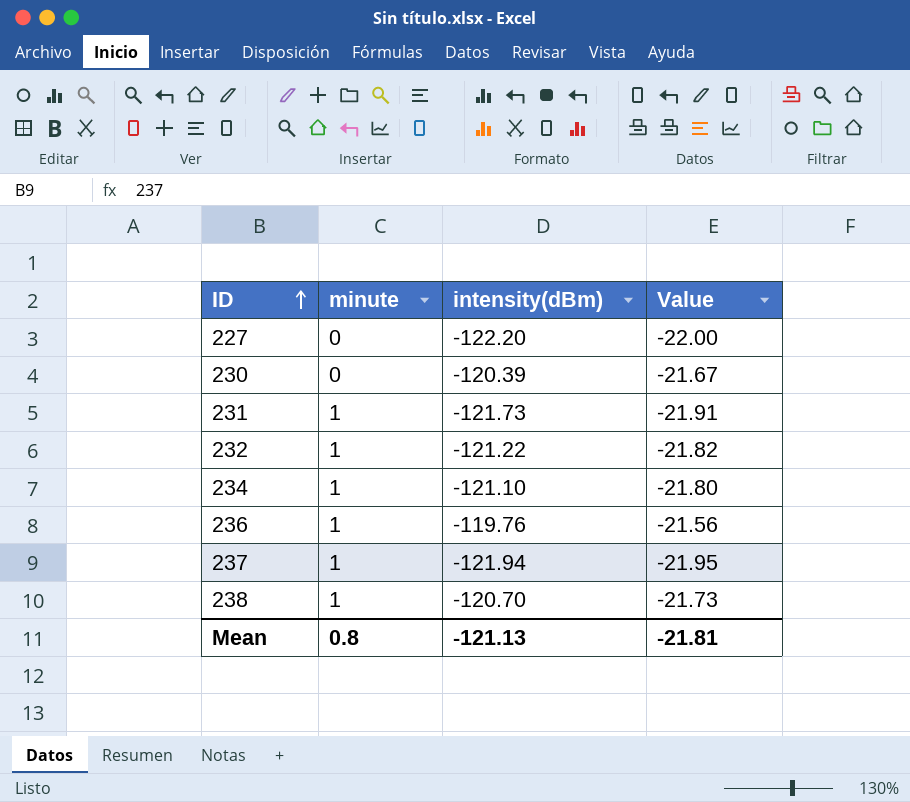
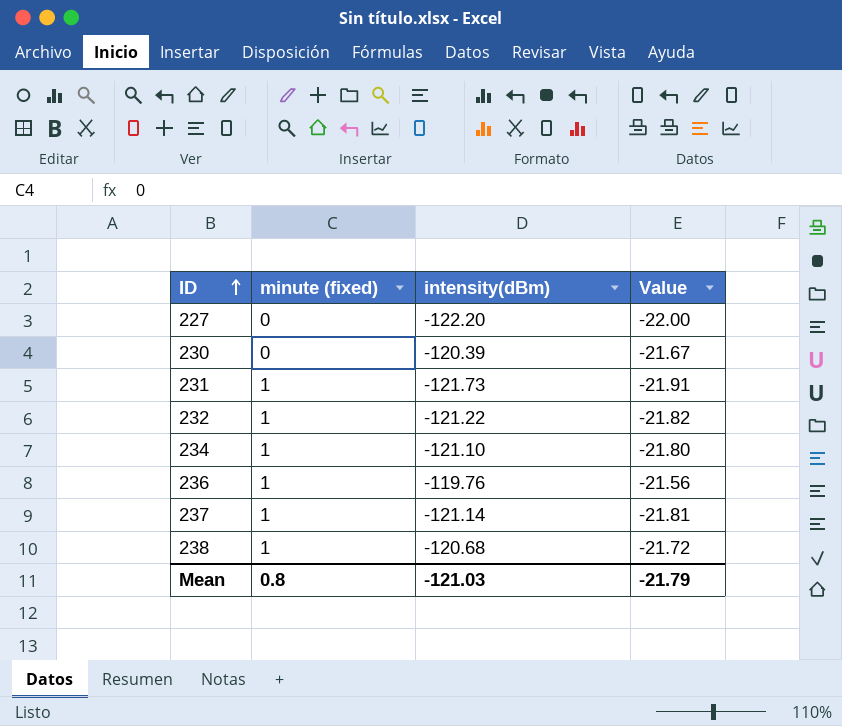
column name: minute -> minute (fixed)
237 | intensity(dBm): -121.94 -> -121.14
237 | Value: -21.95 -> -21.81
238 | intensity(dBm): -120.70 -> -120.68
238 | Value: -21.73 -> -21.72
Mean | intensity(dBm): -121.13 -> -121.03
Mean | Value: -21.81 -> -21.79

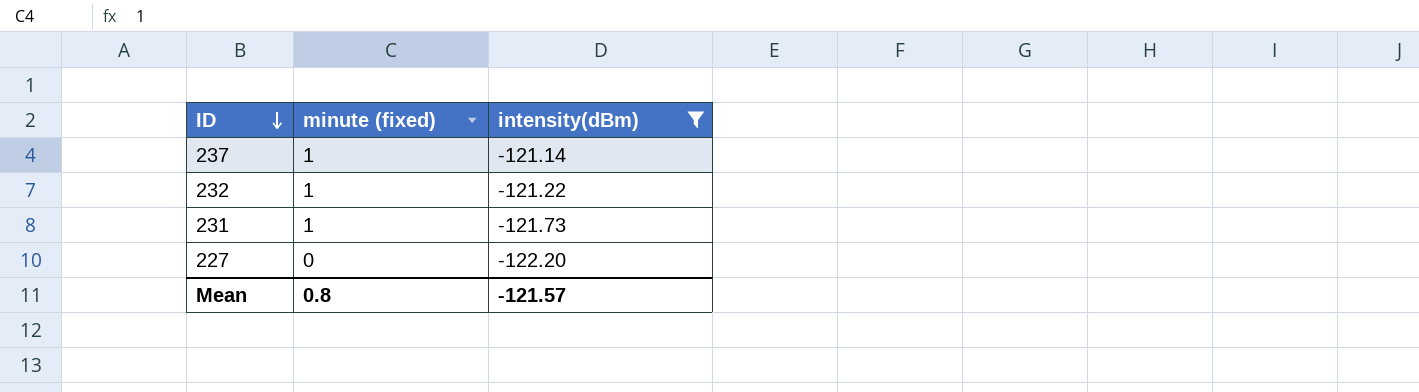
filter: none -> intensity(dBm) <= -121.14
row order: ID ascending -> ID descending
column Value | formula: [intensity(dBm)] * 0.18 -> none
Mean | intensity(dBm): -121.03 -> -121.57

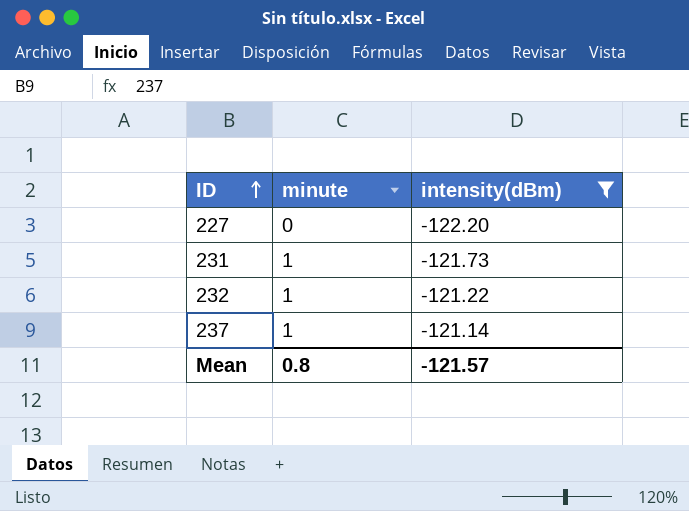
row order: ID descending -> ID ascending
column name: minute (fixed) -> minute

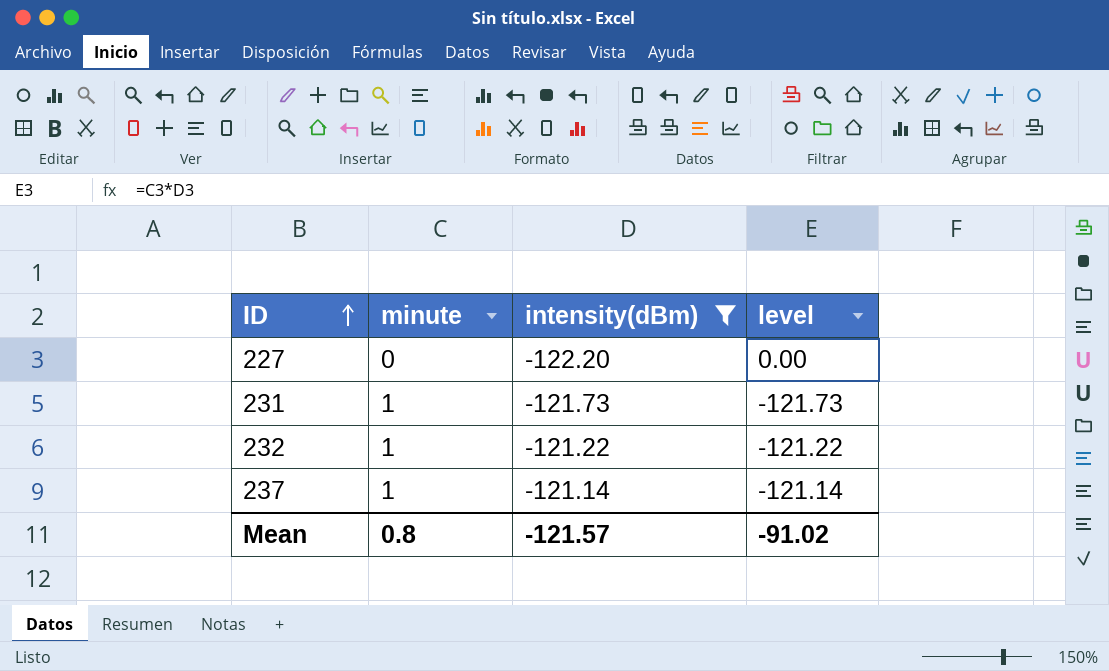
column level | formula: none -> [minute] * [intensity(dBm)]

